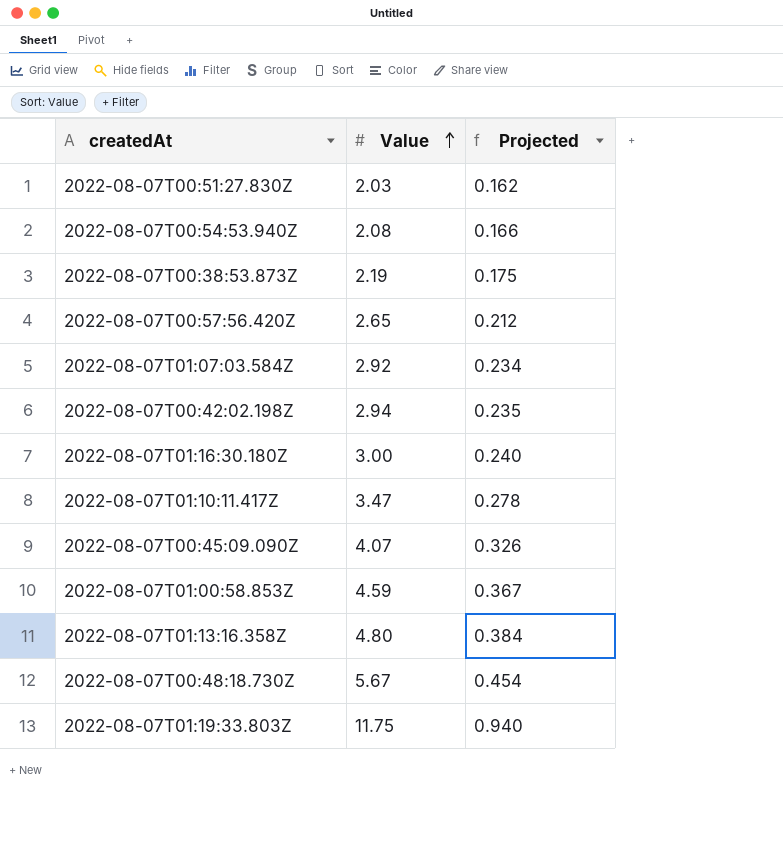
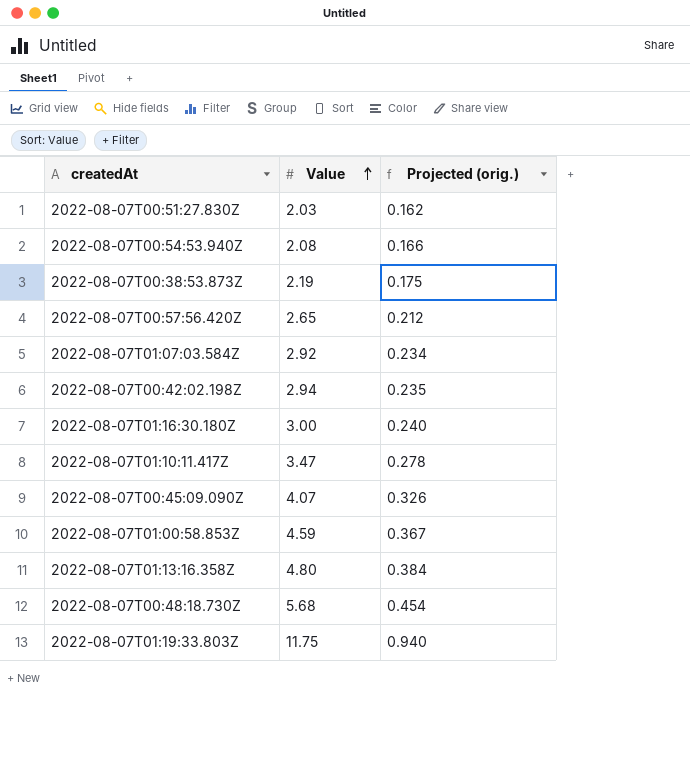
column name: Projected -> Projected (orig.)
2022-08-07T00:48:18.730Z | Value: 5.67 -> 5.68

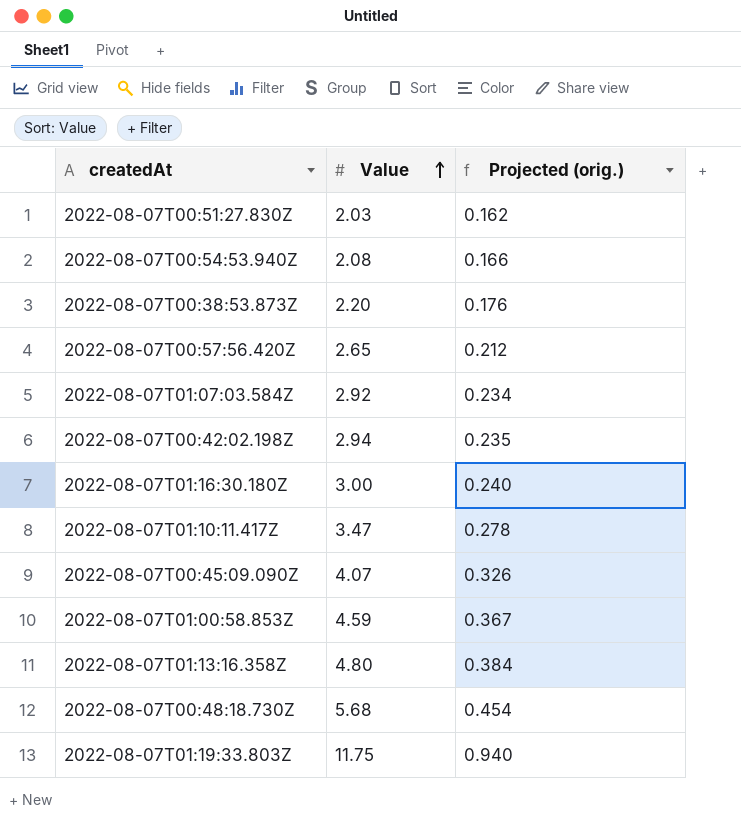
2022-08-07T00:38:53.873Z | Value: 2.19 -> 2.20
2022-08-07T00:38:53.873Z | Projected (orig.): 0.175 -> 0.176

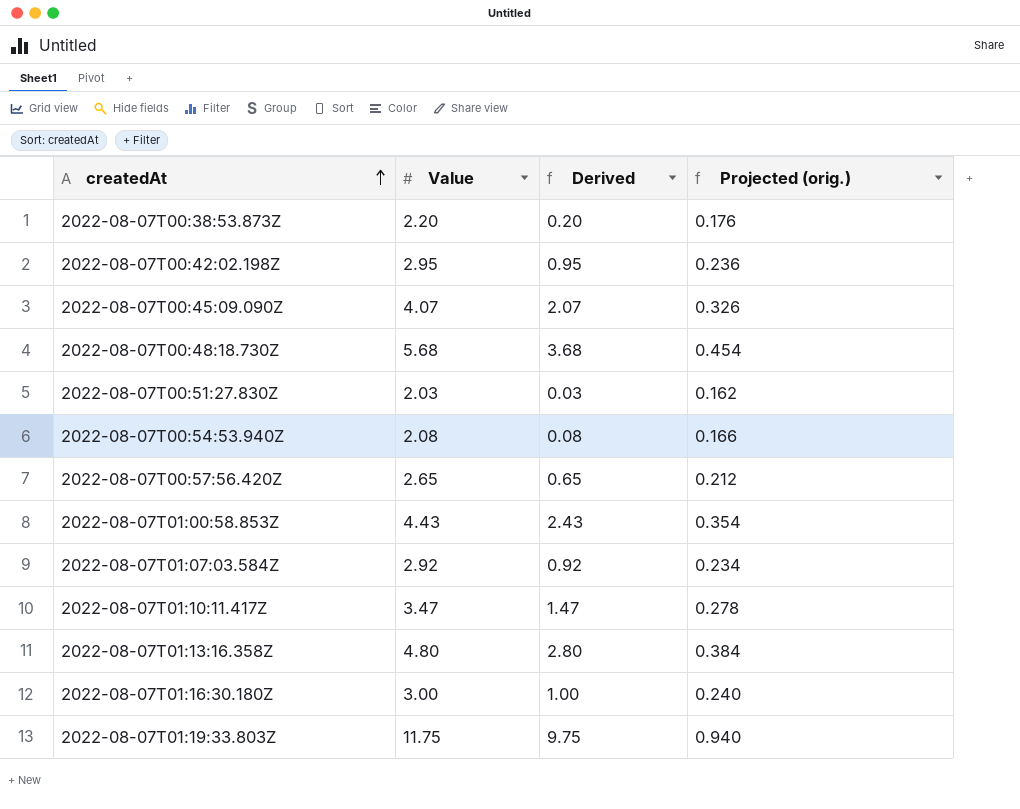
row order: Value ascending -> createdAt ascending
column Derived | formula: none -> [Value] - 2
2022-08-07T00:42:02.198Z | Value: 2.94 -> 2.95
2022-08-07T00:42:02.198Z | Projected (orig.): 0.235 -> 0.236
2022-08-07T01:00:58.853Z | Value: 4.59 -> 4.43
2022-08-07T01:00:58.853Z | Projected (orig.): 0.367 -> 0.354

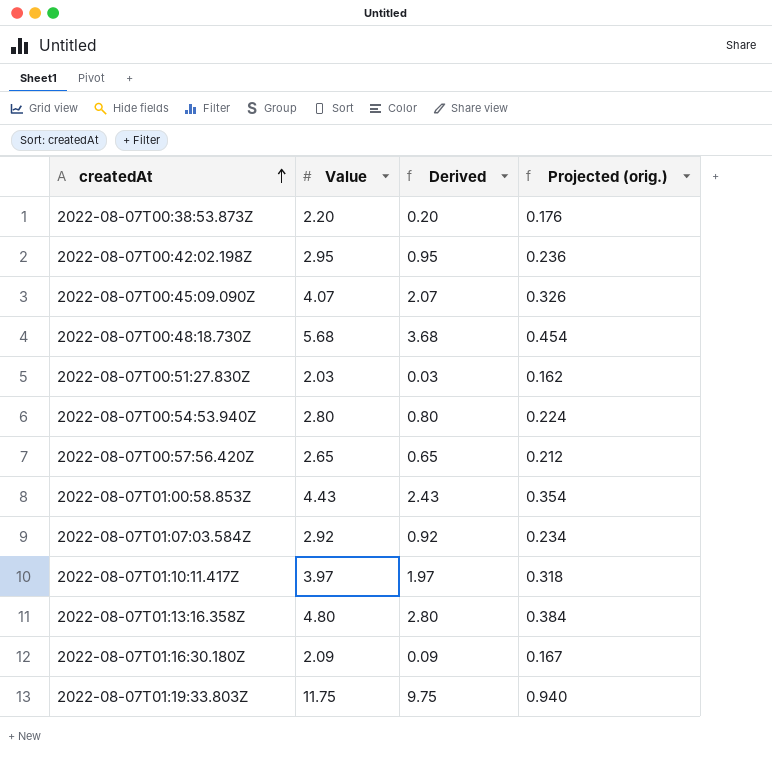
2022-08-07T00:54:53.940Z | Value: 2.08 -> 2.80
2022-08-07T00:54:53.940Z | Derived: 0.08 -> 0.80
2022-08-07T00:54:53.940Z | Projected (orig.): 0.166 -> 0.224
2022-08-07T01:10:11.417Z | Value: 3.47 -> 3.97
2022-08-07T01:10:11.417Z | Derived: 1.47 -> 1.97
2022-08-07T01:10:11.417Z | Projected (orig.): 0.278 -> 0.318
2022-08-07T01:16:30.180Z | Value: 3.00 -> 2.09
2022-08-07T01:16:30.180Z | Derived: 1.00 -> 0.09
2022-08-07T01:16:30.180Z | Projected (orig.): 0.240 -> 0.167

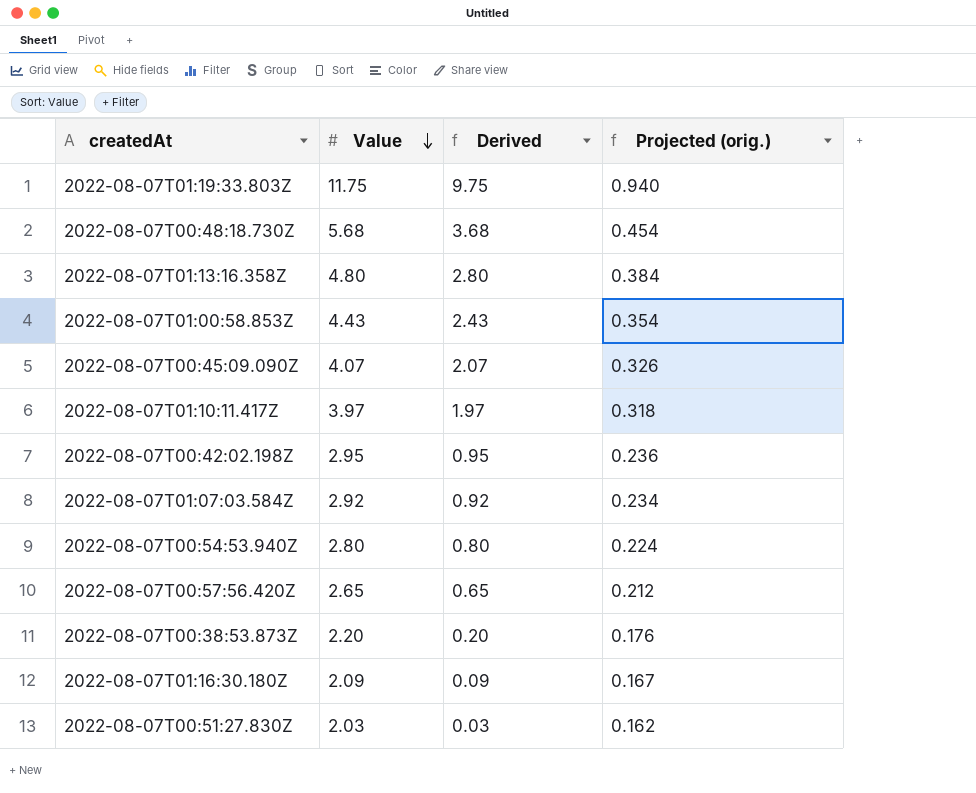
row order: createdAt ascending -> Value descending

